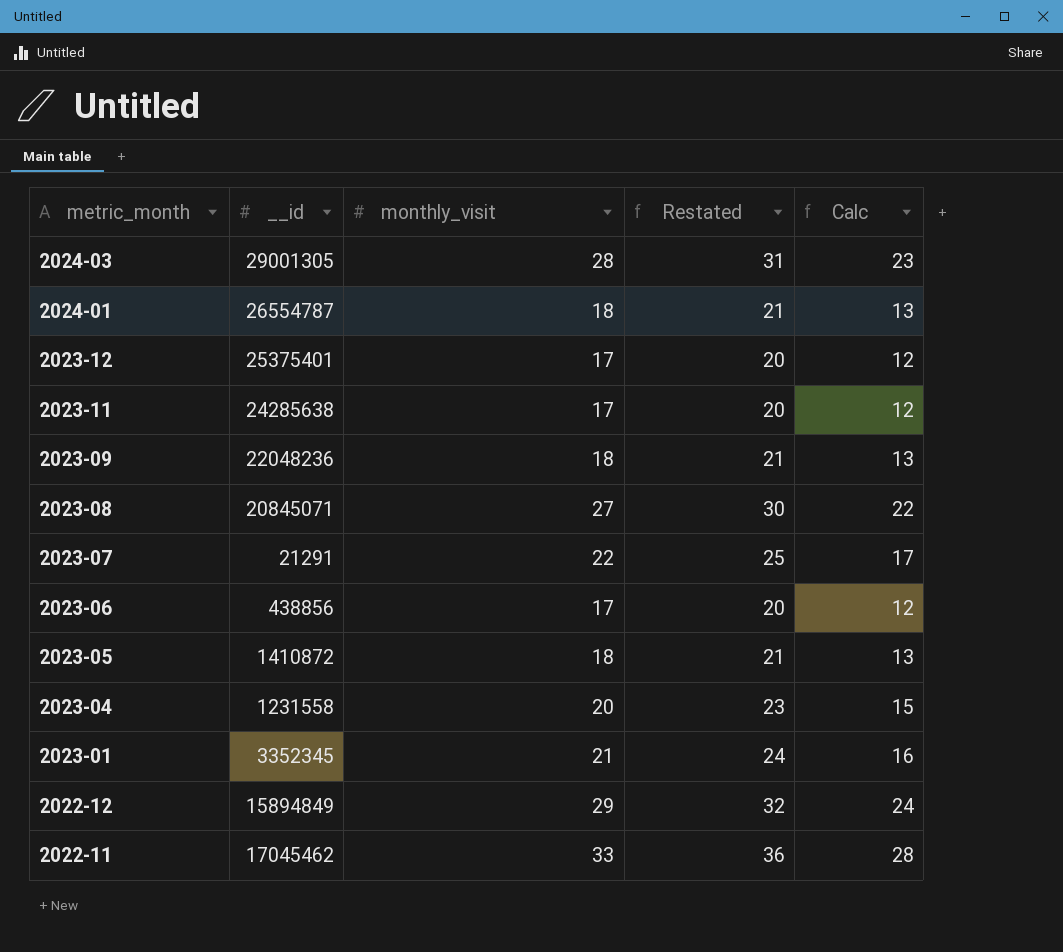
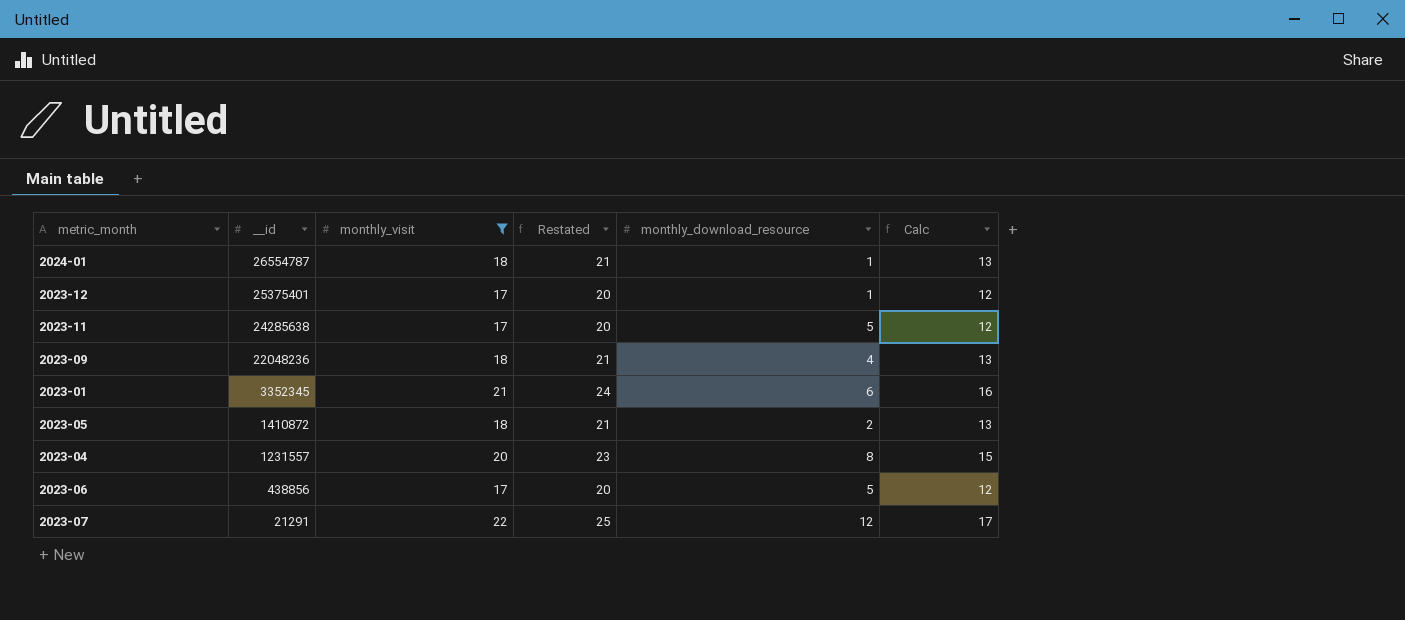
filter: none -> monthly_visit <= 22
row order: metric_month descending -> __id descending
column monthly_download_resource | position: none -> 5
2023-04 | __id: 1231558 -> 1231557

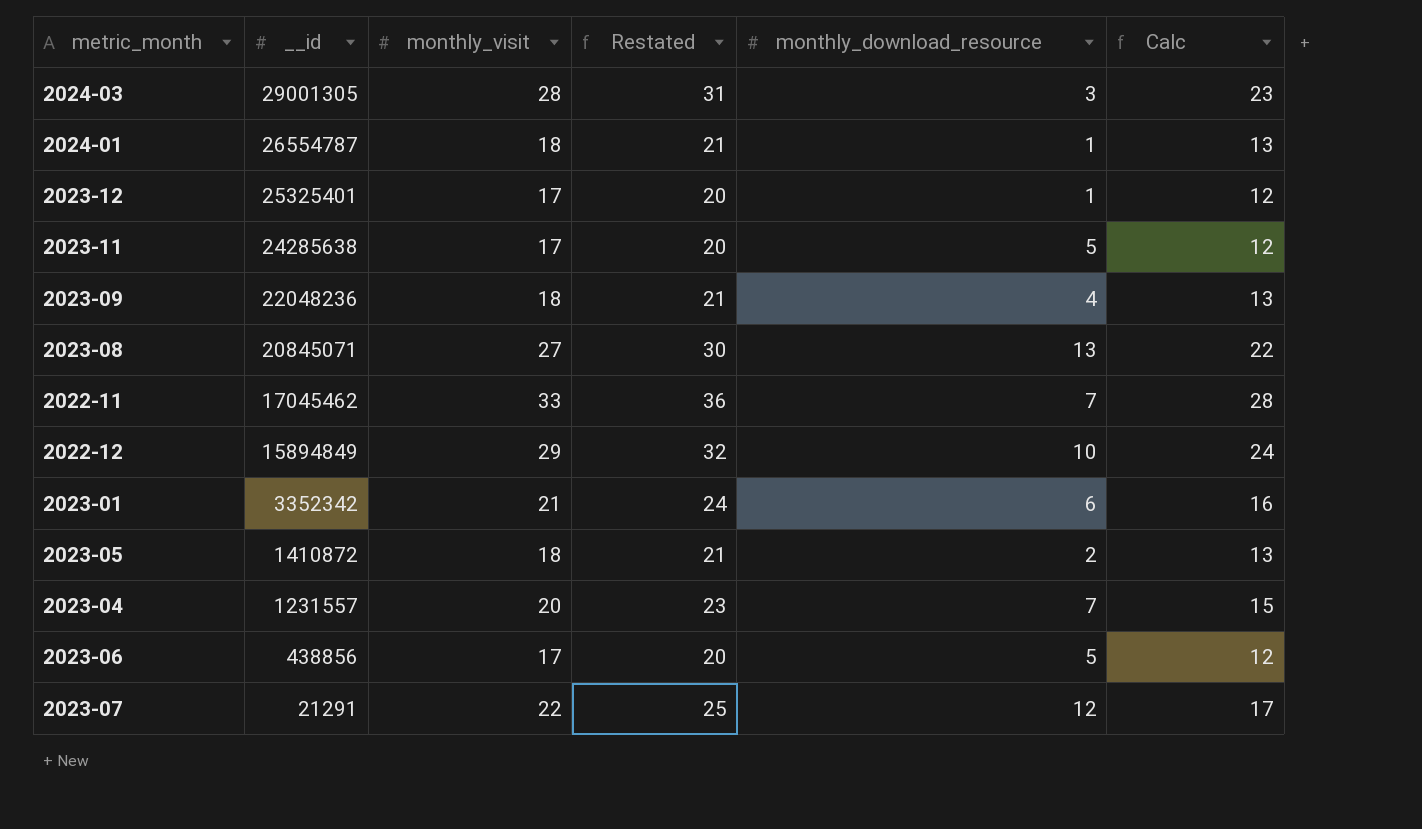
filter: monthly_visit <= 22 -> none
2023-12 | __id: 25375401 -> 25325401
2023-01 | __id: 3352345 -> 3352342
2023-04 | monthly_download_resource: 8 -> 7

